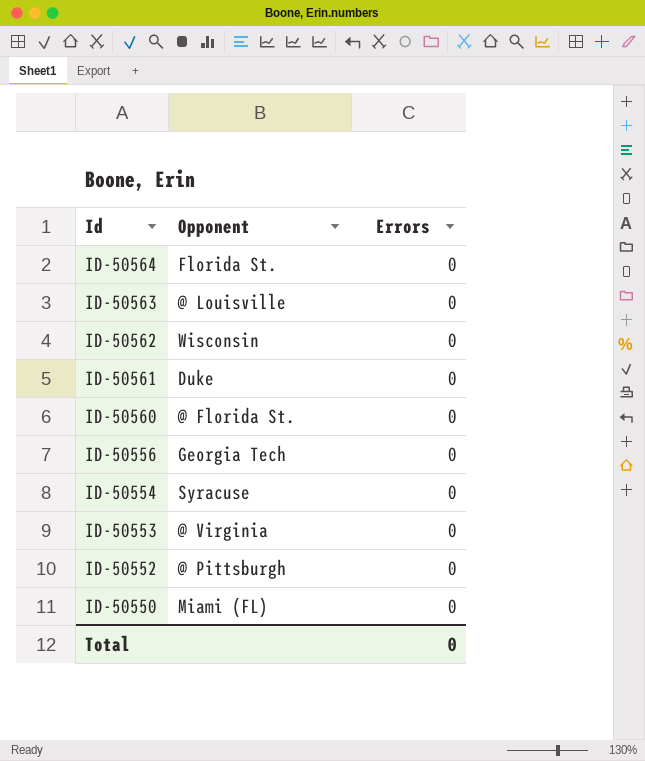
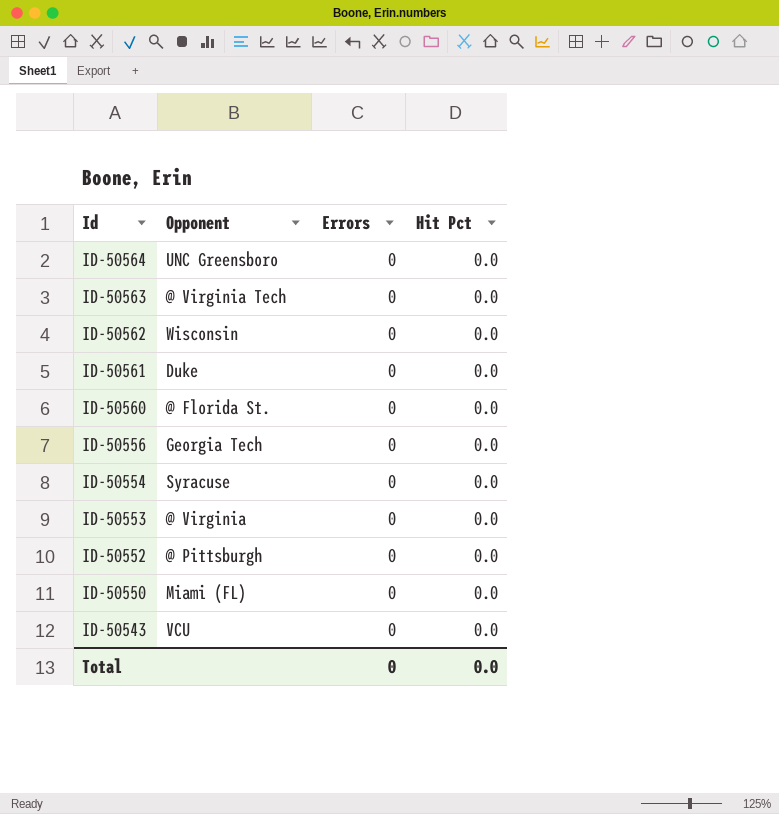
column Hit Pct | position: none -> 4
ID-50564 | Opponent: Florida St. -> UNC Greensboro
ID-50563 | Opponent: @ Louisville -> @ Virginia Tech
row ID-50543: none -> VCU | 0 | 0.0

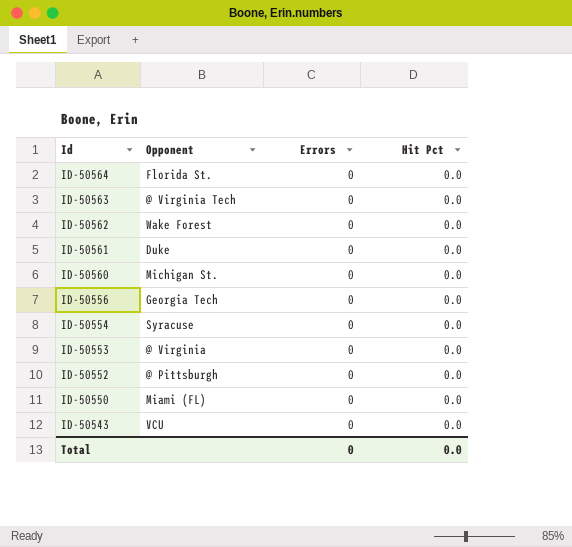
ID-50564 | Opponent: UNC Greensboro -> Florida St.
ID-50562 | Opponent: Wisconsin -> Wake Forest
ID-50560 | Opponent: @ Florida St. -> Michigan St.

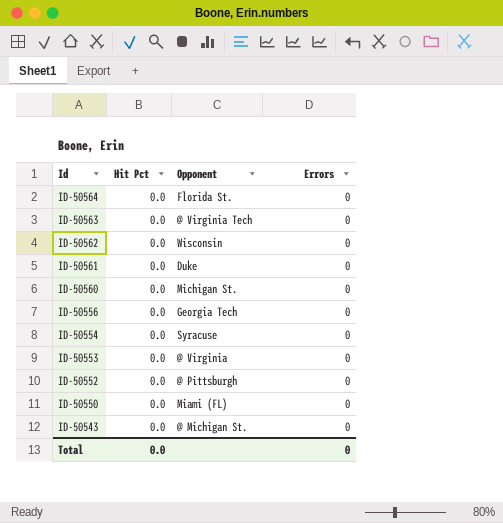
column Hit Pct | position: 4 -> 2
ID-50562 | Opponent: Wake Forest -> Wisconsin
ID-50543 | Opponent: VCU -> @ Michigan St.

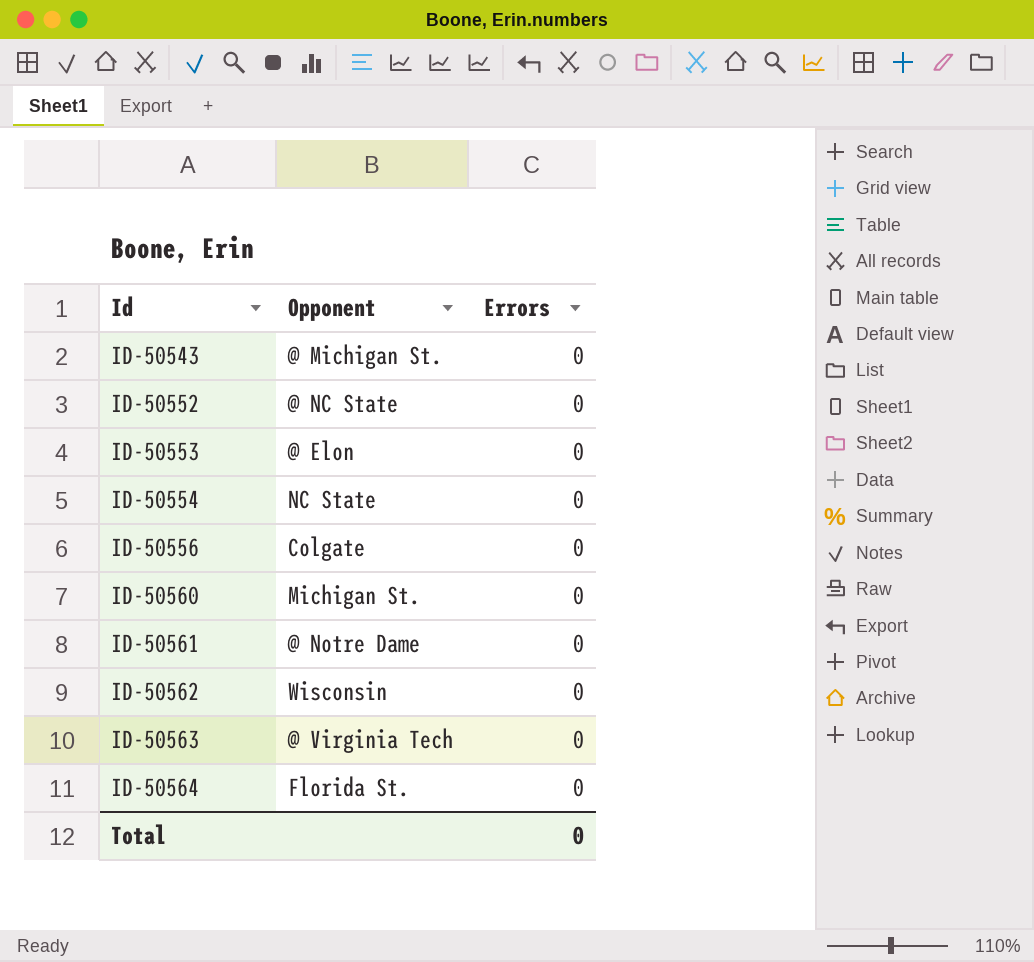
row order: Id descending -> Id ascending
column Hit Pct | position: 2 -> none
row ID-50550: 0.0 | Miami (FL) | 0 -> none
ID-50552 | Opponent: @ Pittsburgh -> @ NC State
ID-50553 | Opponent: @ Virginia -> @ Elon
ID-50554 | Opponent: Syracuse -> NC State
ID-50556 | Opponent: Georgia Tech -> Colgate
ID-50561 | Opponent: Duke -> @ Notre Dame

